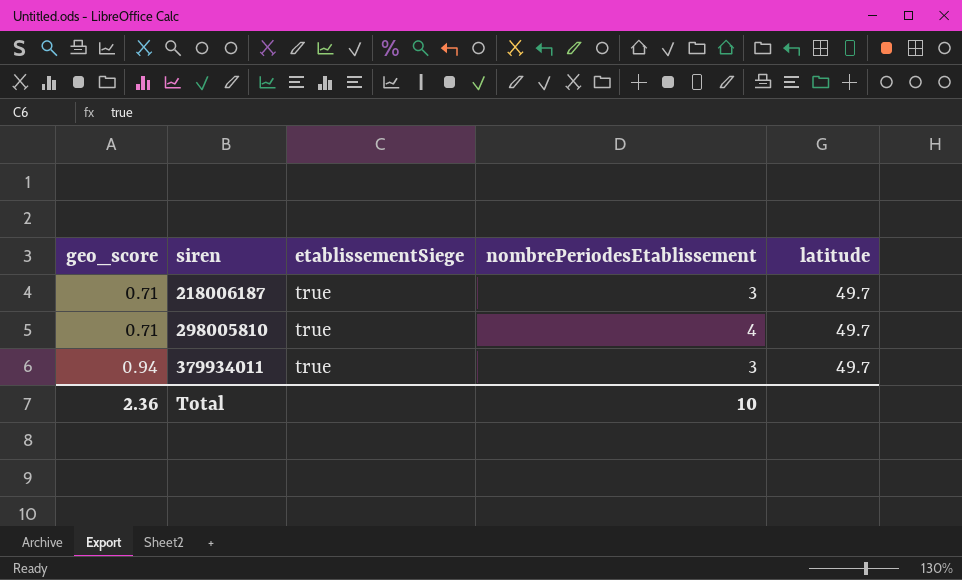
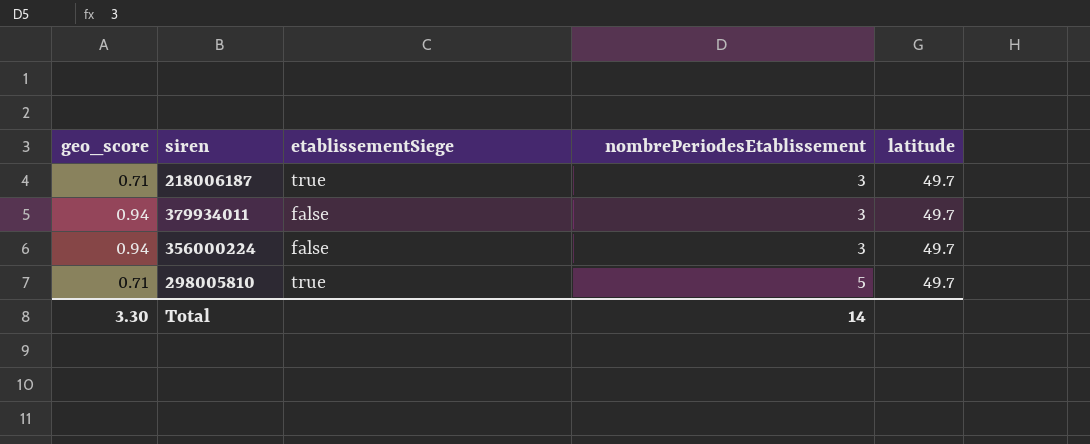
row order: geo_score ascending -> nombrePeriodesEtablissement ascending
379934011 | etablissementSiege: true -> false
row 356000224: none -> 0.94 | false | 3 | 49.7
298005810 | nombrePeriodesEtablissement: 4 -> 5
Total | geo_score: 2.36 -> 3.30
Total | nombrePeriodesEtablissement: 10 -> 14

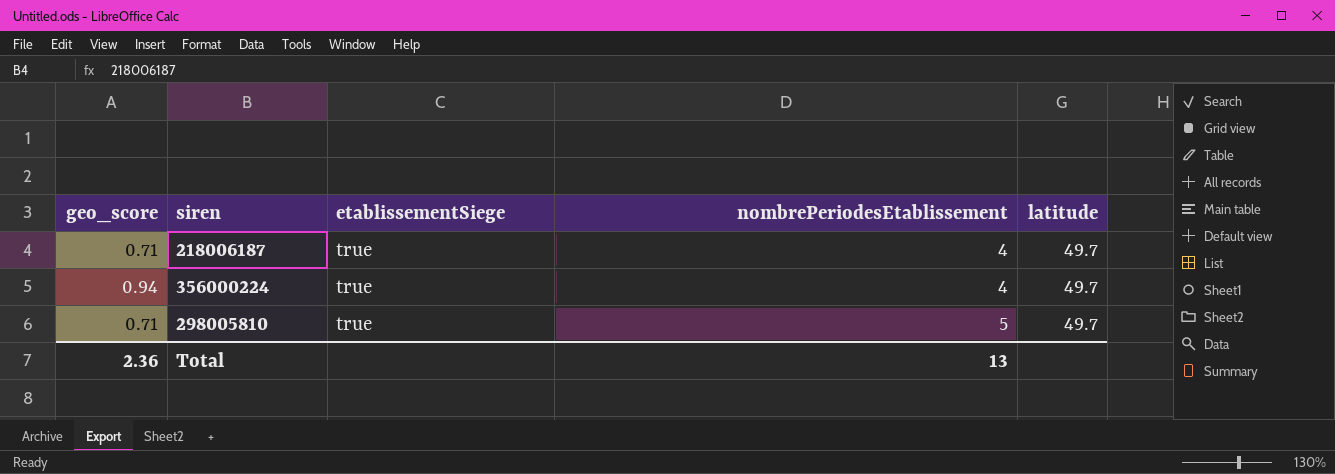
row 379934011: 0.94 | false | 3 | 49.7 -> none
218006187 | nombrePeriodesEtablissement: 3 -> 4
356000224 | etablissementSiege: false -> true
356000224 | nombrePeriodesEtablissement: 3 -> 4
Total | geo_score: 3.30 -> 2.36
Total | nombrePeriodesEtablissement: 14 -> 13

